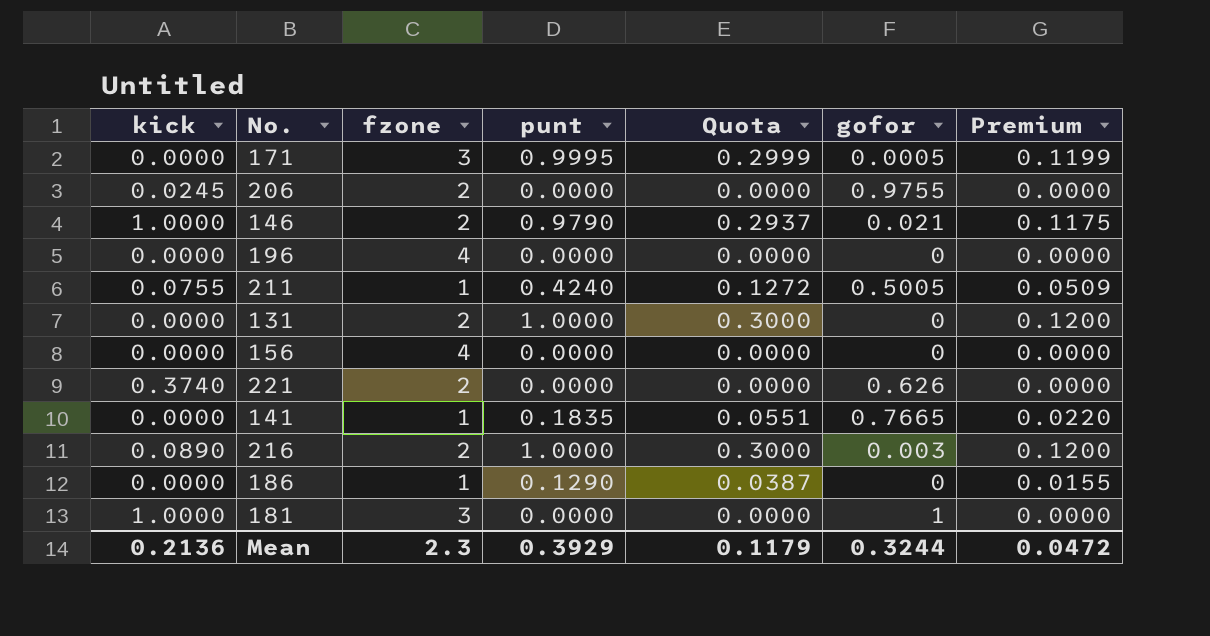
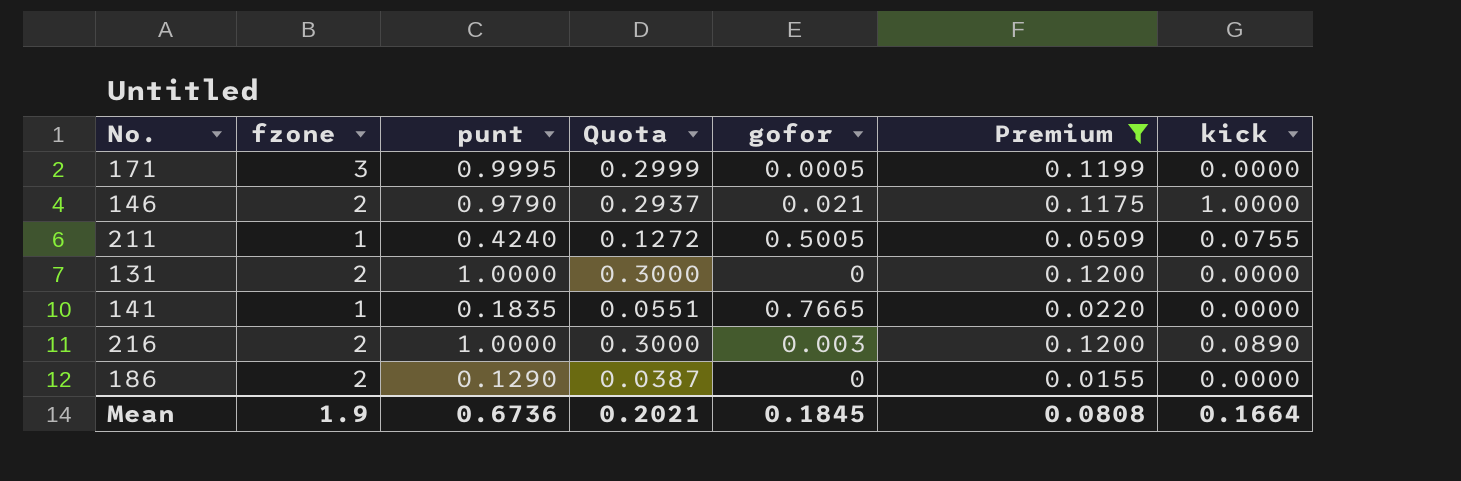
filter: none -> Premium != 0.0000
column kick | position: 1 -> 7
186 | fzone: 1 -> 2
Mean | fzone: 2.3 -> 1.9
Mean | punt: 0.3929 -> 0.6736
Mean | Quota: 0.1179 -> 0.2021
Mean | gofor: 0.3244 -> 0.1845
Mean | Premium: 0.0472 -> 0.0808
Mean | kick: 0.2136 -> 0.1664

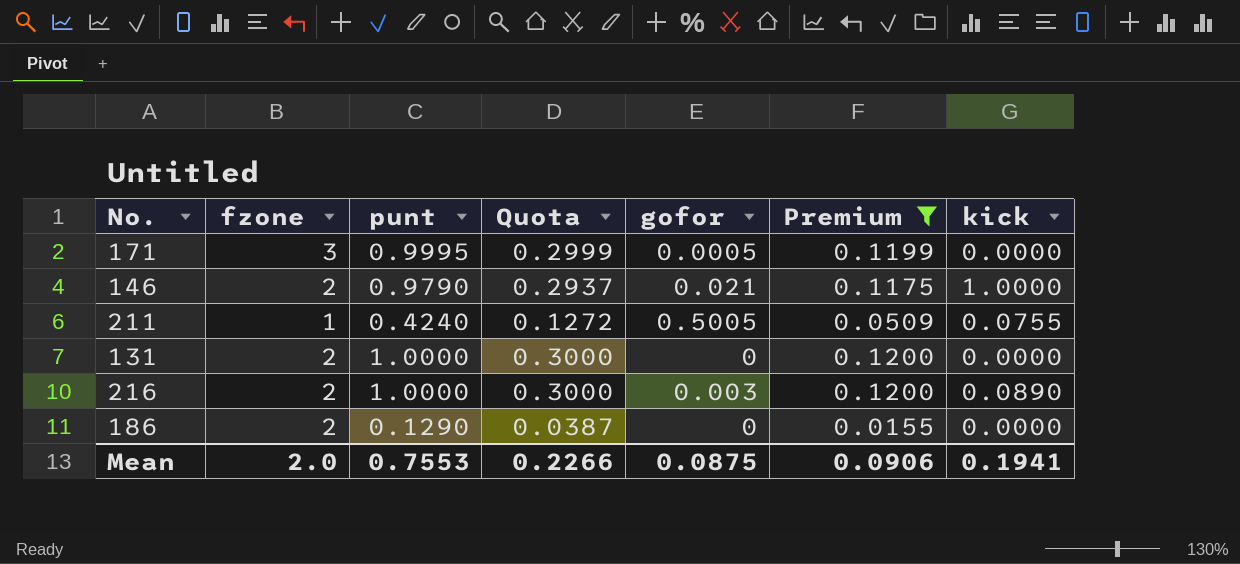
row 141: 1 | 0.1835 | 0.0551 | 0.7665 | 0.0220 | 0.0000 -> none
Mean | fzone: 1.9 -> 2.0
Mean | punt: 0.6736 -> 0.7553
Mean | Quota: 0.2021 -> 0.2266
Mean | gofor: 0.1845 -> 0.0875
Mean | Premium: 0.0808 -> 0.0906
Mean | kick: 0.1664 -> 0.1941

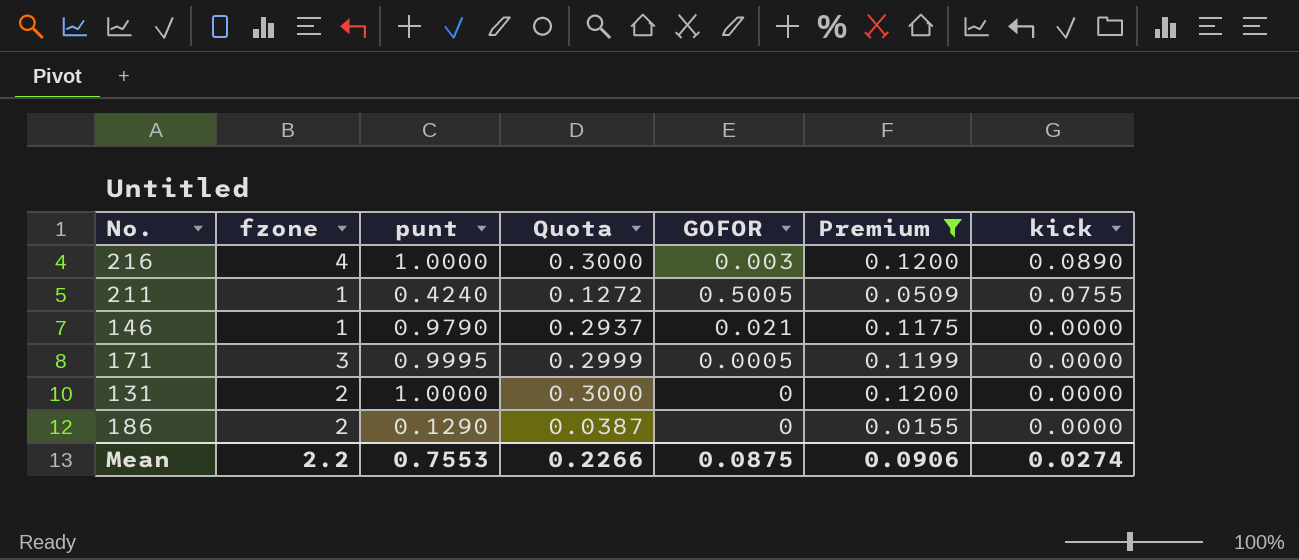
row order: none -> kick descending
column name: gofor -> GOFOR
216 | fzone: 2 -> 4
146 | fzone: 2 -> 1
146 | kick: 1.0000 -> 0.0000
Mean | fzone: 2.0 -> 2.2
Mean | kick: 0.1941 -> 0.0274

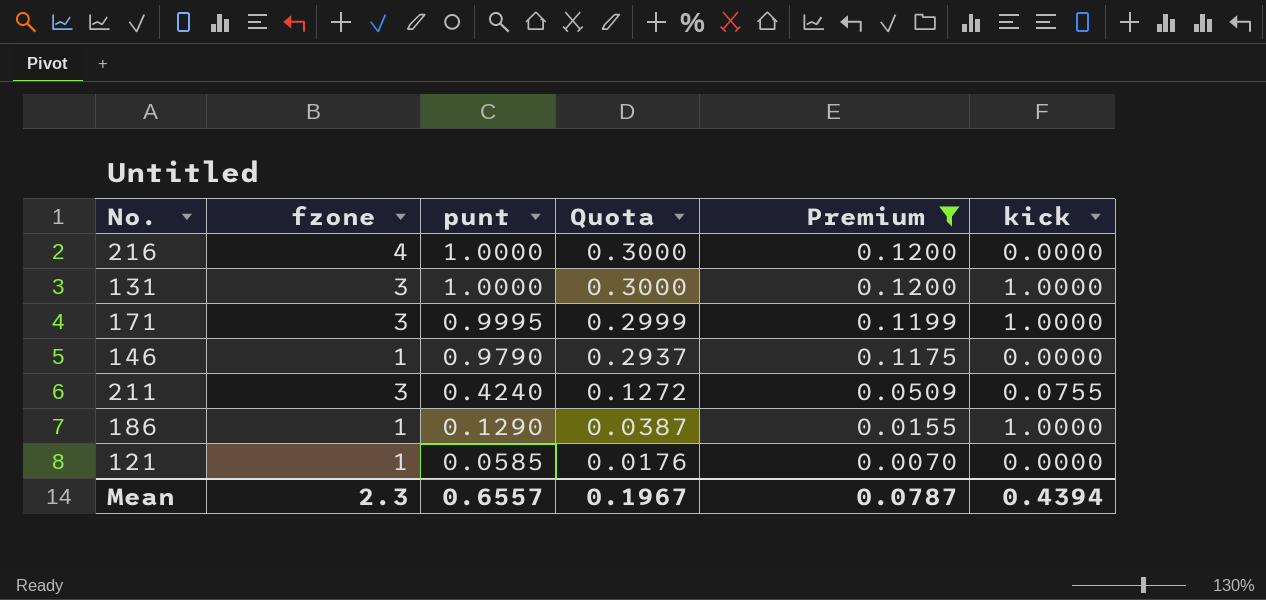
row order: kick descending -> punt descending
column GOFOR | position: 5 -> none
216 | kick: 0.0890 -> 0.0000
131 | fzone: 2 -> 3
131 | kick: 0.0000 -> 1.0000
171 | kick: 0.0000 -> 1.0000
211 | fzone: 1 -> 3
186 | fzone: 2 -> 1
186 | kick: 0.0000 -> 1.0000
row 121: none -> 1 | 0.0585 | 0.0176 | 0.0070 | 0.0000
Mean | fzone: 2.2 -> 2.3
Mean | punt: 0.7553 -> 0.6557
Mean | Quota: 0.2266 -> 0.1967
Mean | Premium: 0.0906 -> 0.0787
Mean | kick: 0.0274 -> 0.4394

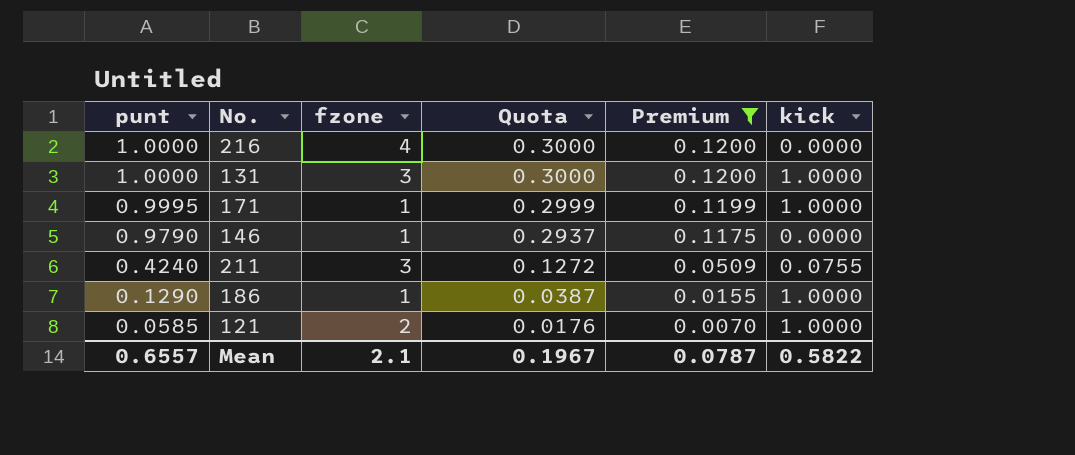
column punt | position: 3 -> 1
171 | fzone: 3 -> 1
121 | fzone: 1 -> 2
121 | kick: 0.0000 -> 1.0000
Mean | fzone: 2.3 -> 2.1
Mean | kick: 0.4394 -> 0.5822

